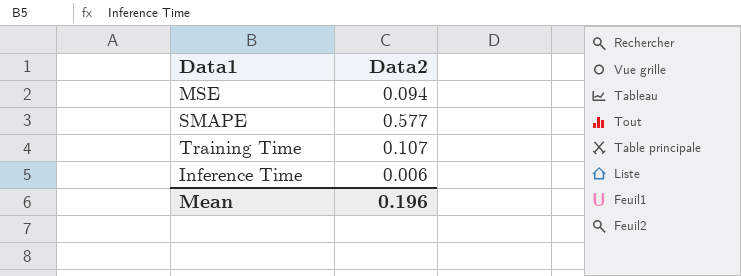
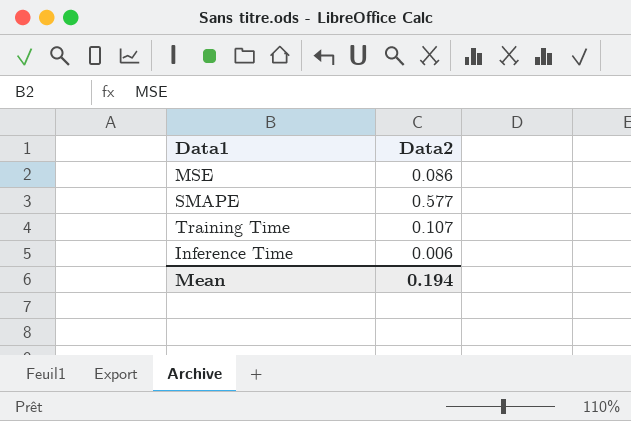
MSE | Data2: 0.094 -> 0.086
Mean | Data2: 0.196 -> 0.194

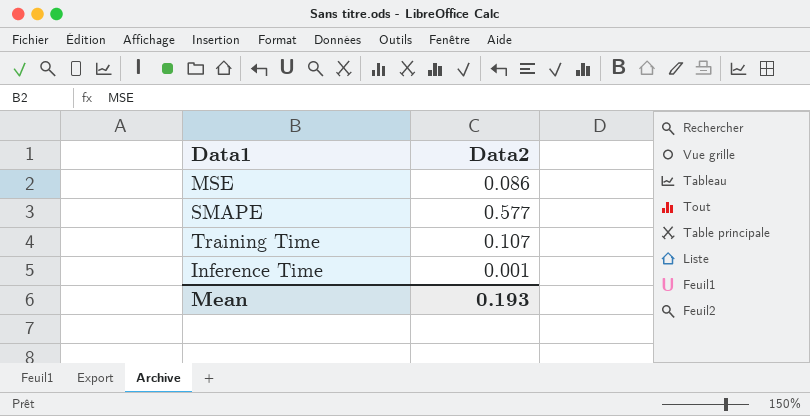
Inference Time | Data2: 0.006 -> 0.001
Mean | Data2: 0.194 -> 0.193

